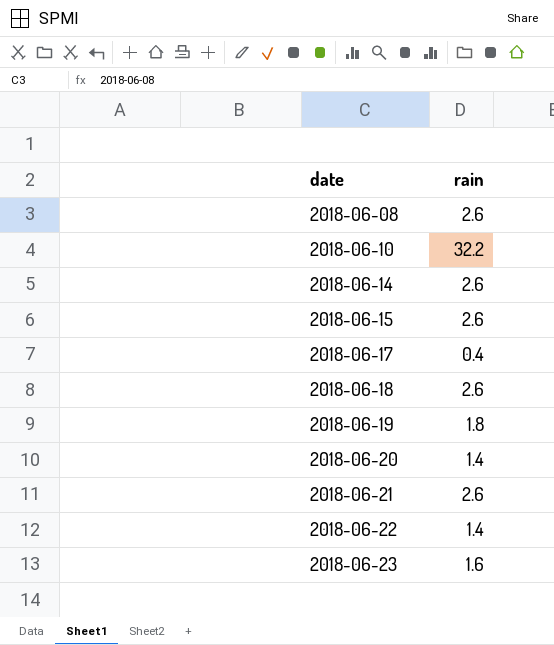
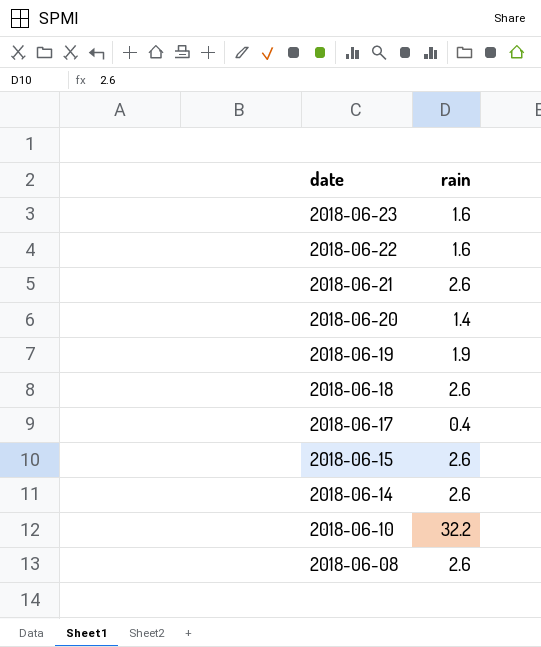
row order: date ascending -> date descending
2018-06-22 | rain: 1.4 -> 1.6
2018-06-19 | rain: 1.8 -> 1.9

